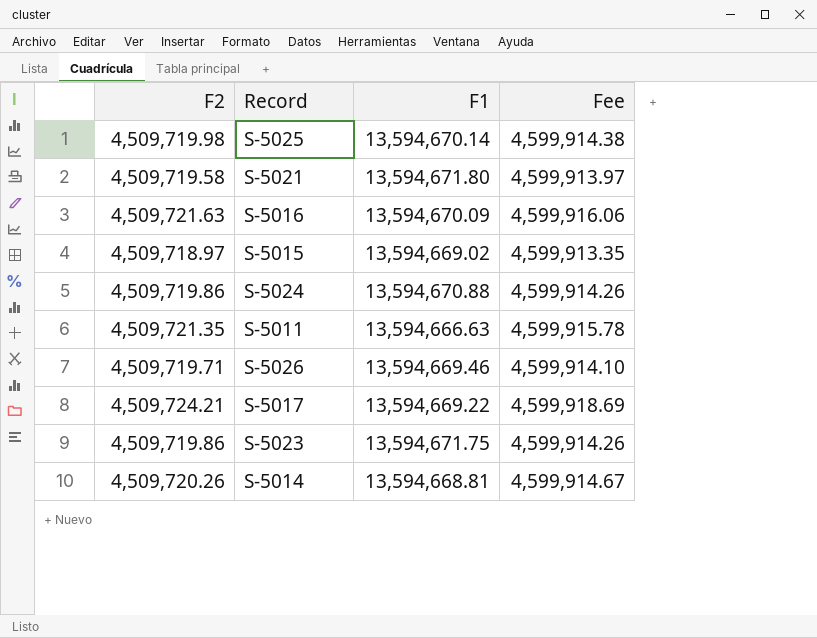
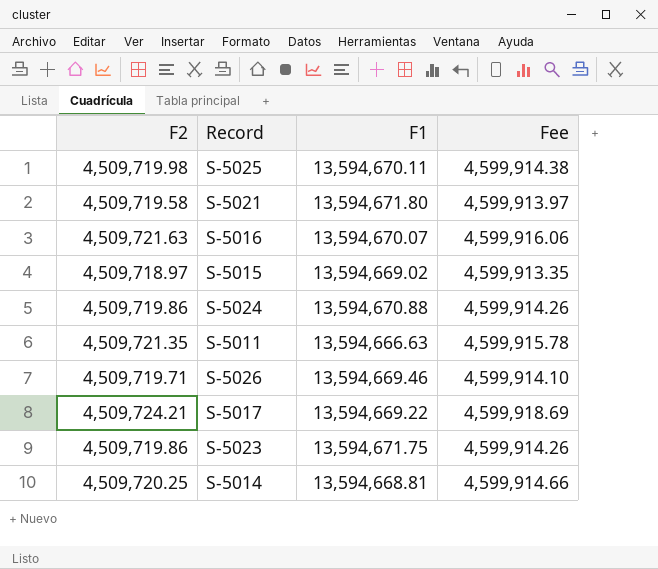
S-5025 | F1: 13,594,670.14 -> 13,594,670.11
S-5016 | F1: 13,594,670.09 -> 13,594,670.07
S-5014 | F2: 4,509,720.26 -> 4,509,720.25
S-5014 | Fee: 4,599,914.67 -> 4,599,914.66

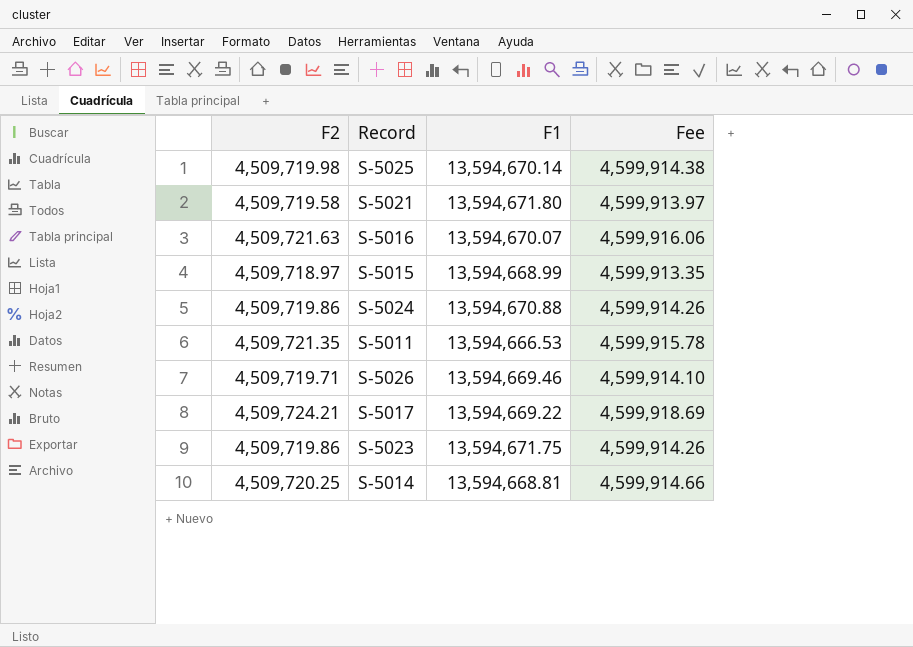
S-5025 | F1: 13,594,670.11 -> 13,594,670.14
S-5015 | F1: 13,594,669.02 -> 13,594,668.99
S-5011 | F1: 13,594,666.63 -> 13,594,666.53

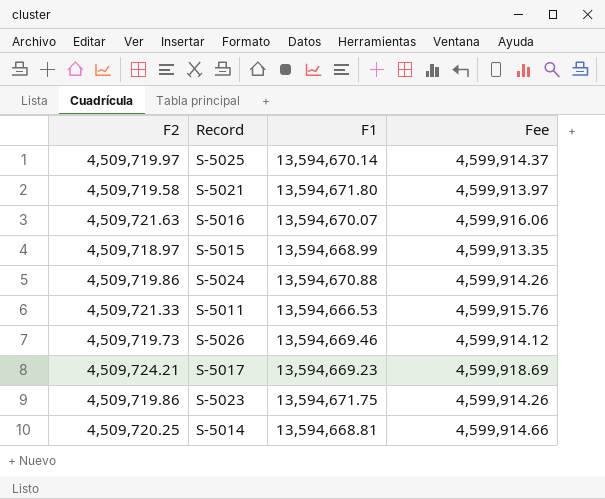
S-5025 | F2: 4,509,719.98 -> 4,509,719.97
S-5025 | Fee: 4,599,914.38 -> 4,599,914.37
S-5011 | F2: 4,509,721.35 -> 4,509,721.33
S-5011 | Fee: 4,599,915.78 -> 4,599,915.76
S-5026 | F2: 4,509,719.71 -> 4,509,719.73
S-5026 | Fee: 4,599,914.10 -> 4,599,914.12
S-5017 | F1: 13,594,669.22 -> 13,594,669.23

